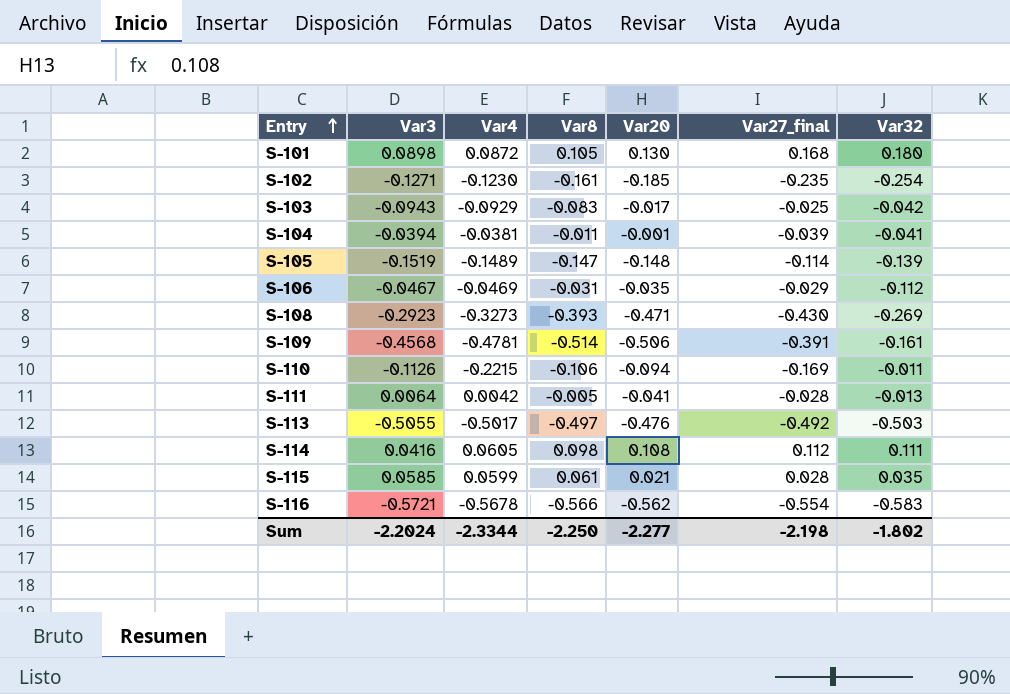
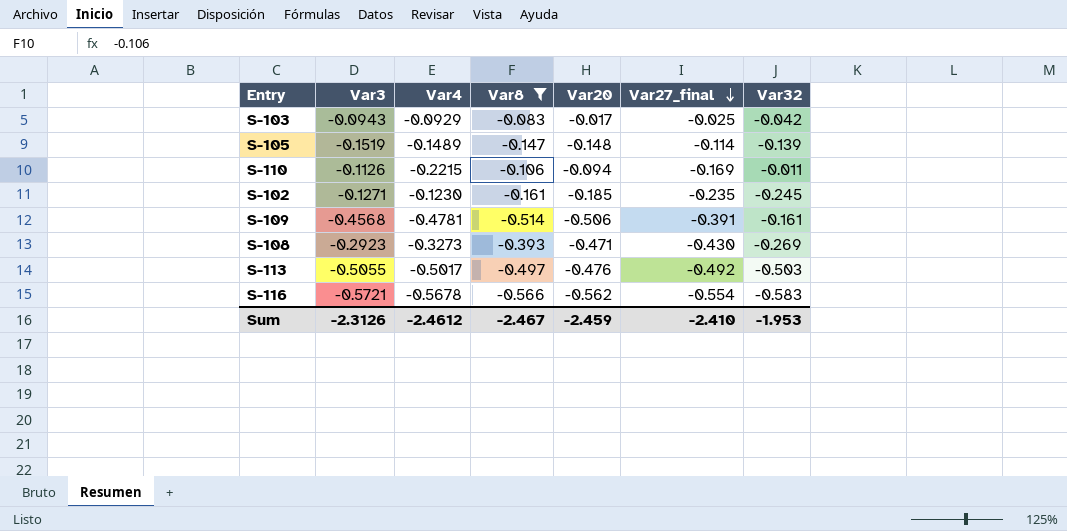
filter: none -> Var8 <= -0.083
row order: Entry ascending -> Var27_final descending
S-102 | Var32: -0.254 -> -0.245
Sum | Var3: -2.2024 -> -2.3126
Sum | Var4: -2.3344 -> -2.4612
Sum | Var8: -2.250 -> -2.467
Sum | Var20: -2.277 -> -2.459
Sum | Var27_final: -2.198 -> -2.410
Sum | Var32: -1.802 -> -1.953

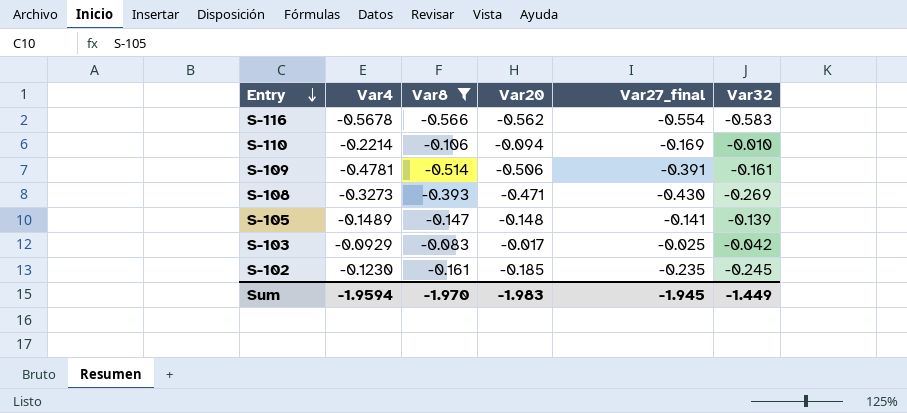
row order: Var27_final descending -> Entry descending
column Var3 | position: 2 -> none
row S-113: -0.5055 | -0.5017 | -0.497 | -0.476 | -0.492 | -0.503 -> none
S-110 | Var4: -0.2215 -> -0.2214
S-110 | Var32: -0.011 -> -0.010
S-105 | Var27_final: -0.114 -> -0.141
Sum | Var4: -2.4612 -> -1.9594
Sum | Var8: -2.467 -> -1.970
Sum | Var20: -2.459 -> -1.983
Sum | Var27_final: -2.410 -> -1.945
Sum | Var32: -1.953 -> -1.449

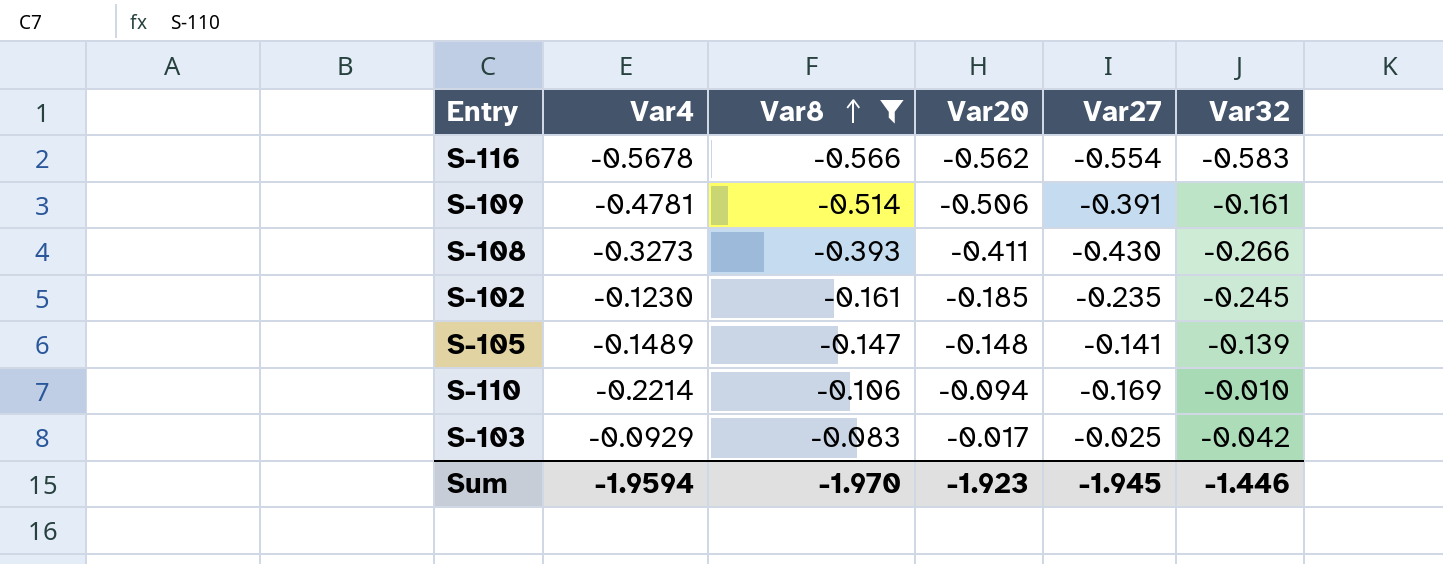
row order: Entry descending -> Var8 ascending
column name: Var27_final -> Var27
S-108 | Var20: -0.471 -> -0.411
S-108 | Var32: -0.269 -> -0.266
Sum | Var20: -1.983 -> -1.923
Sum | Var32: -1.449 -> -1.446

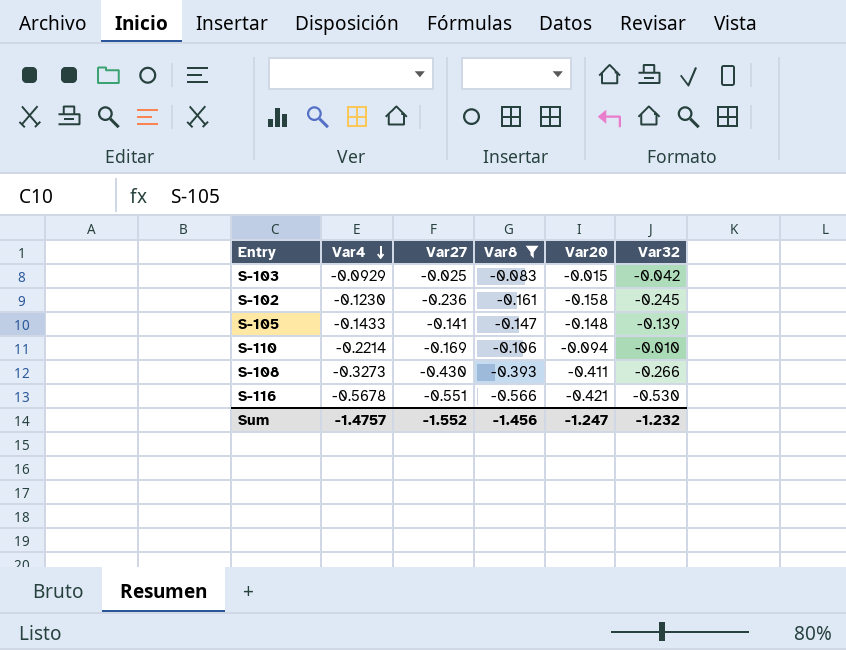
row order: Var8 ascending -> Var4 descending
column Var27 | position: 5 -> 3
row S-109: -0.4781 | -0.514 | -0.506 | -0.391 | -0.161 -> none
S-103 | Var20: -0.017 -> -0.015
S-102 | Var27: -0.235 -> -0.236
S-102 | Var20: -0.185 -> -0.158
S-105 | Var4: -0.1489 -> -0.1433
S-116 | Var27: -0.554 -> -0.551
S-116 | Var20: -0.562 -> -0.421
S-116 | Var32: -0.583 -> -0.530
Sum | Var4: -1.9594 -> -1.4757
Sum | Var27: -1.945 -> -1.552
Sum | Var8: -1.970 -> -1.456
Sum | Var20: -1.923 -> -1.247
Sum | Var32: -1.446 -> -1.232

